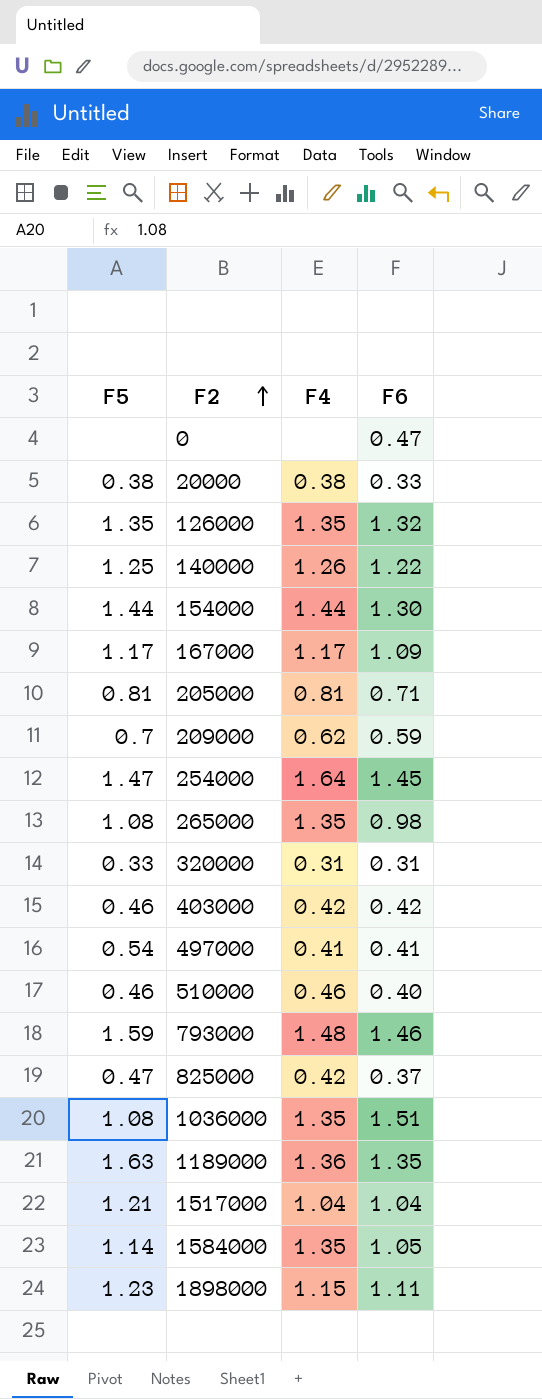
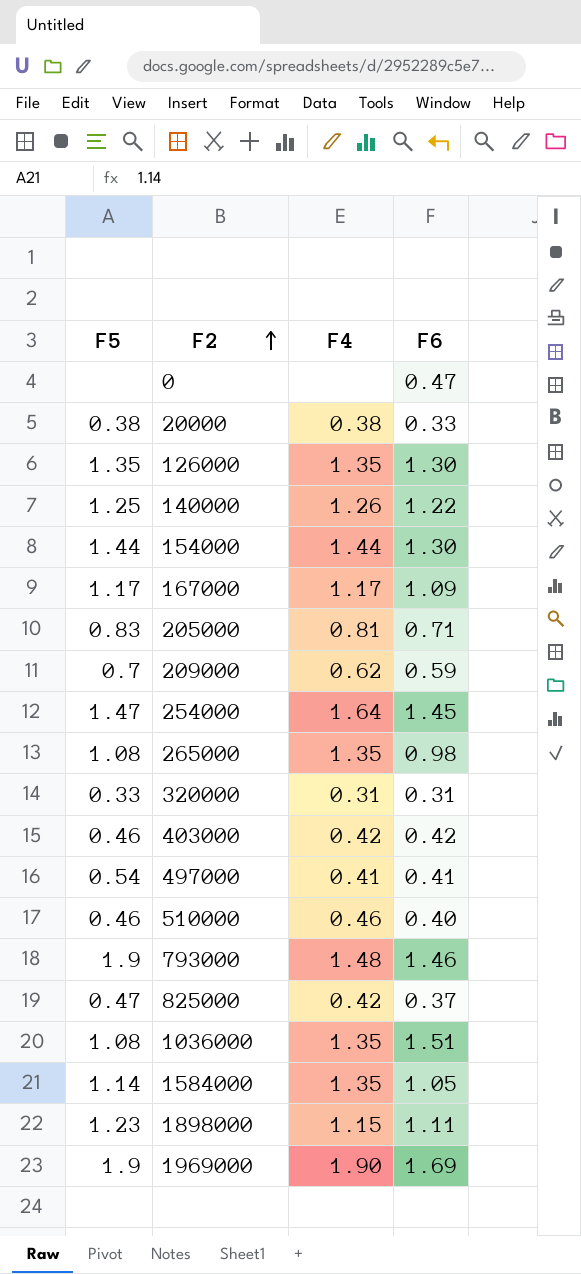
row 1189000: 1.63 | 1.36 | 1.35 -> none
row 1517000: 1.21 | 1.04 | 1.04 -> none
126000 | F6: 1.32 -> 1.30
205000 | F5: 0.81 -> 0.83
793000 | F5: 1.59 -> 1.9
row 1969000: none -> 1.9 | 1.90 | 1.69

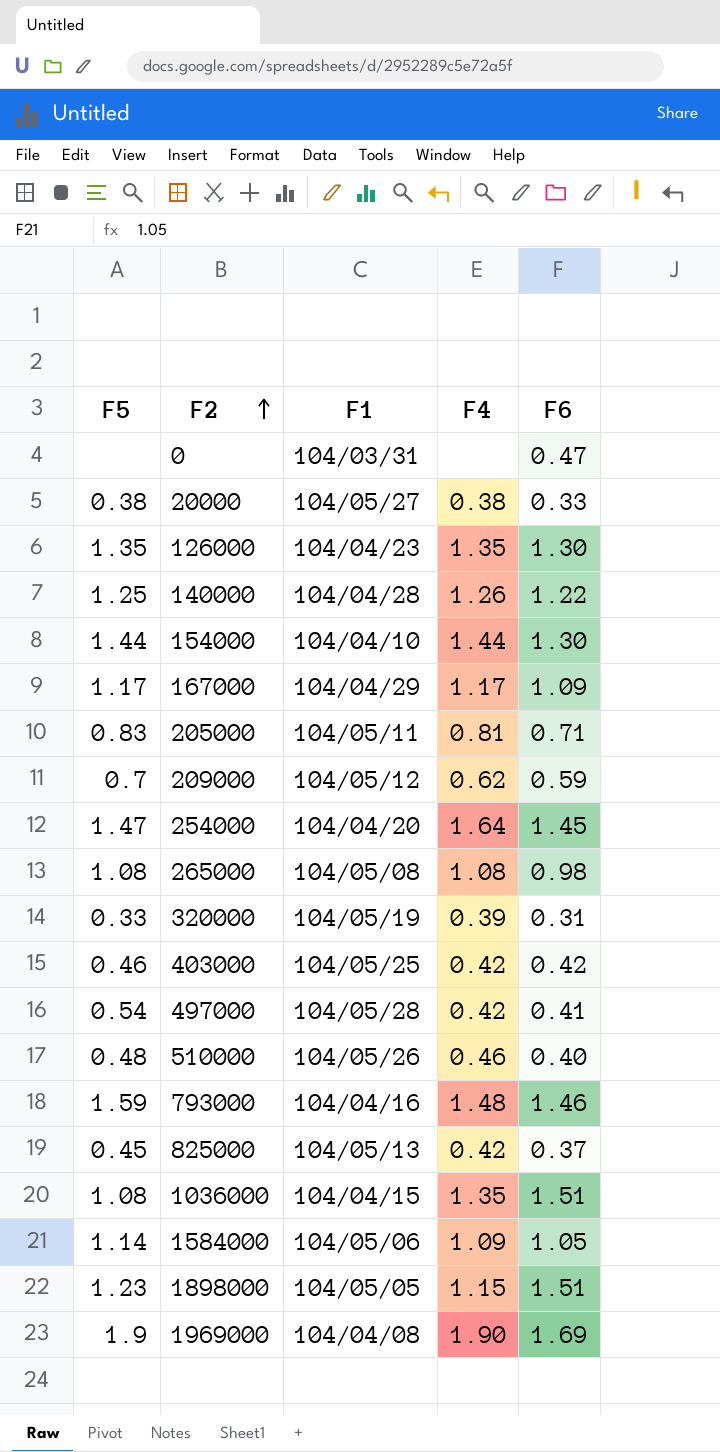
column F1 | position: none -> 3
265000 | F4: 1.35 -> 1.08
320000 | F4: 0.31 -> 0.39
497000 | F4: 0.41 -> 0.42
510000 | F5: 0.46 -> 0.48
793000 | F5: 1.9 -> 1.59
825000 | F5: 0.47 -> 0.45
1584000 | F4: 1.35 -> 1.09
1898000 | F6: 1.11 -> 1.51

